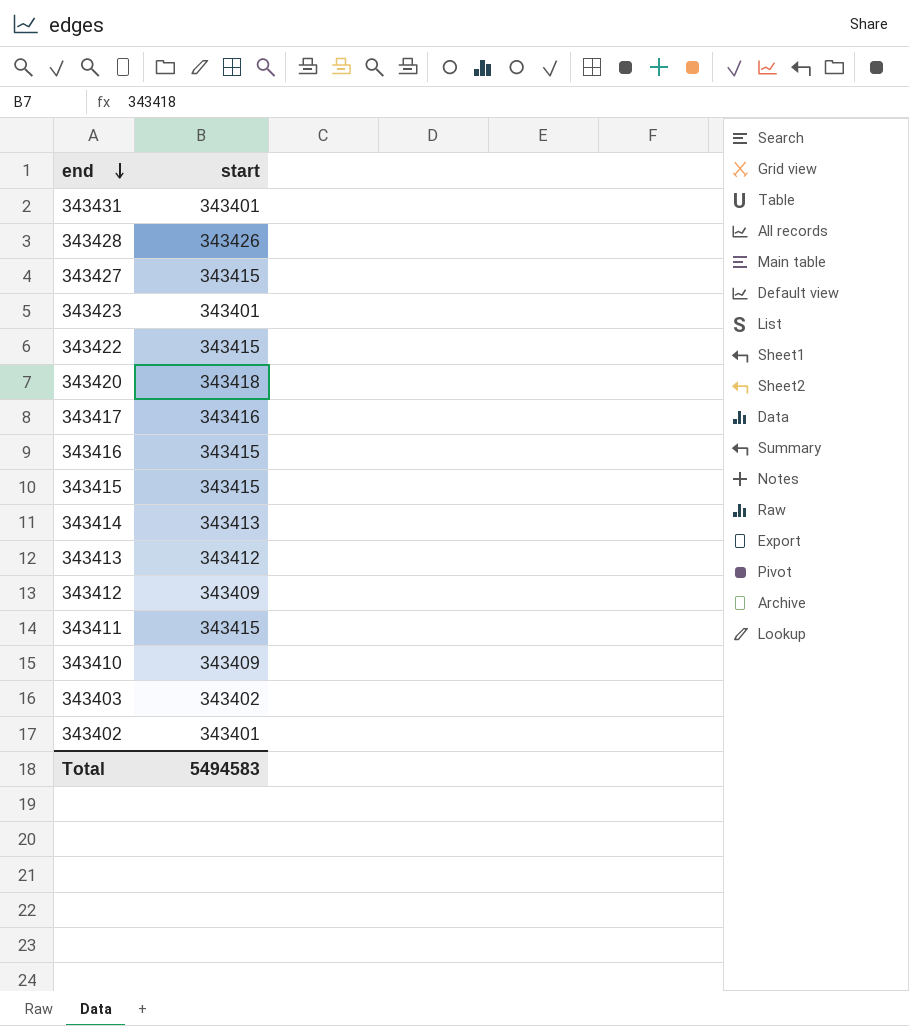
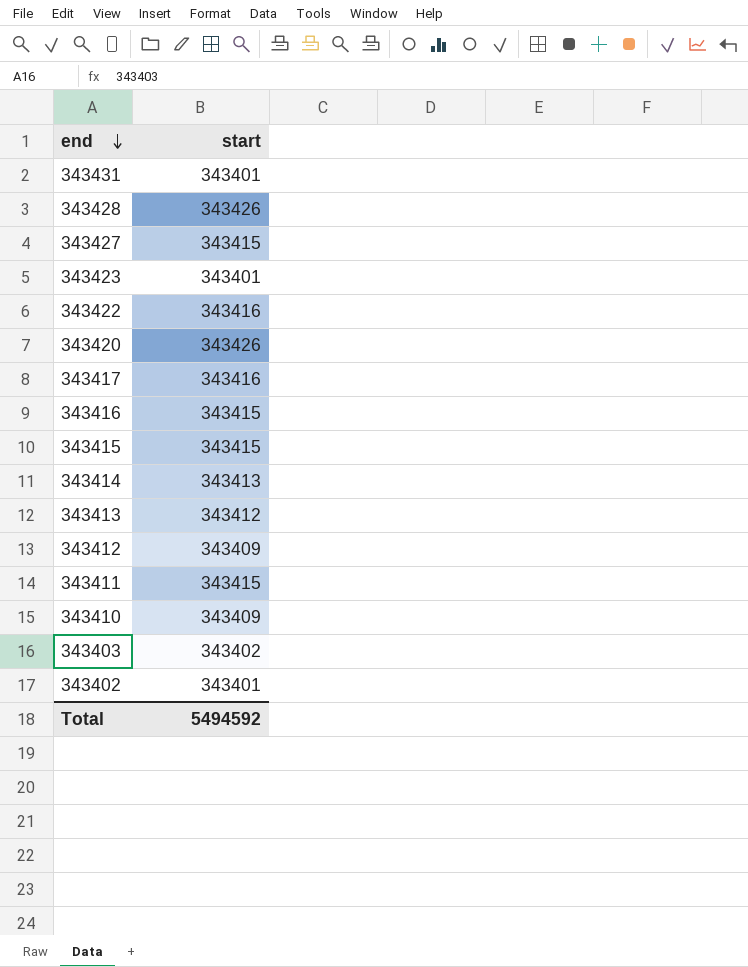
343422 | start: 343415 -> 343416
343420 | start: 343418 -> 343426
Total | start: 5494583 -> 5494592

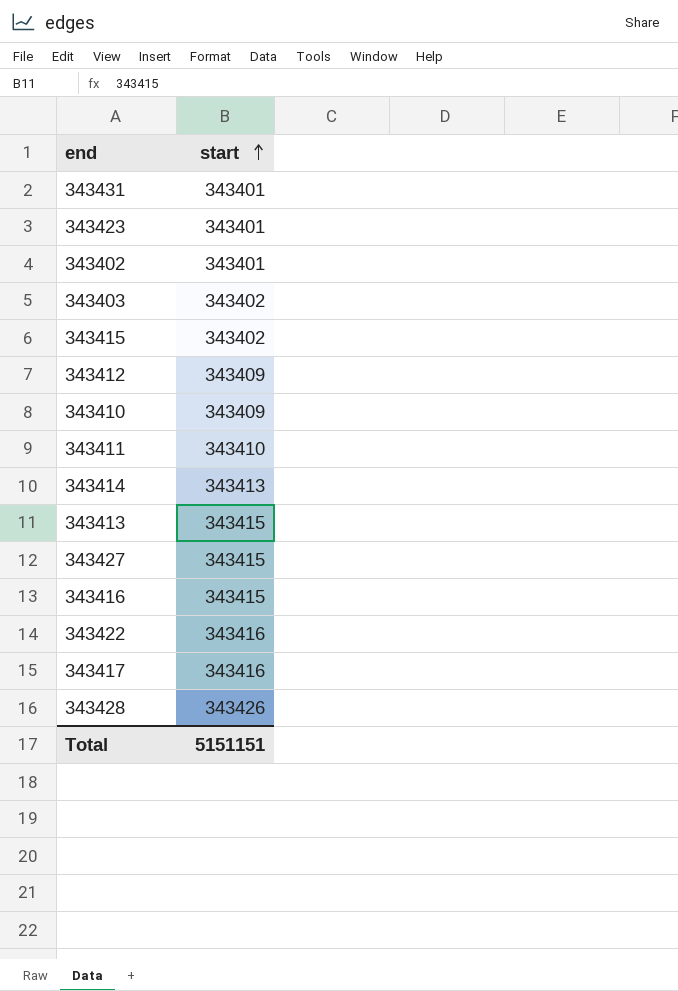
row order: end descending -> start ascending
row 343420: 343426 -> none
343415 | start: 343415 -> 343402
343411 | start: 343415 -> 343410
343413 | start: 343412 -> 343415
Total | start: 5494592 -> 5151151

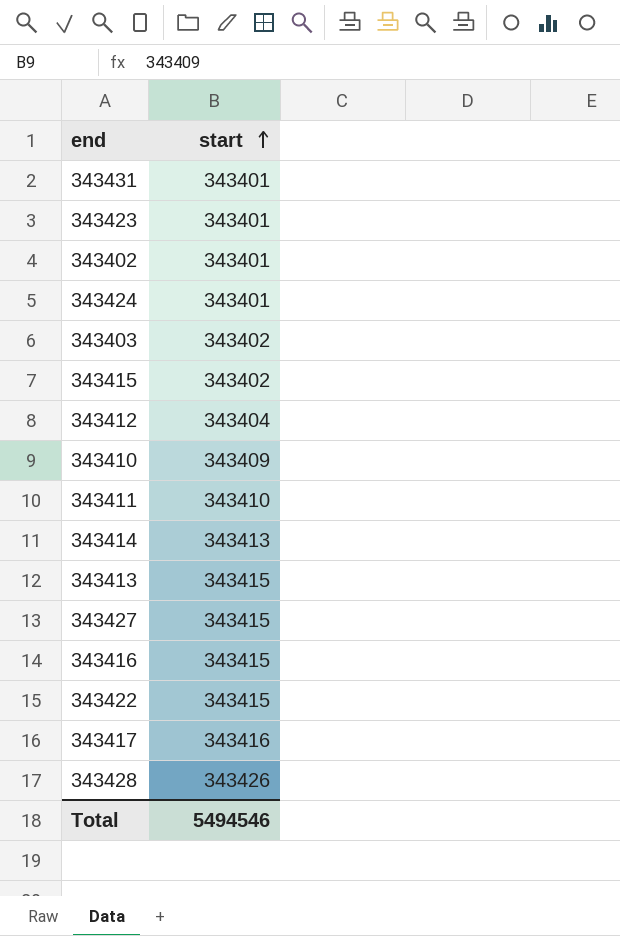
row 343424: none -> 343401
343412 | start: 343409 -> 343404
343422 | start: 343416 -> 343415
Total | start: 5151151 -> 5494546

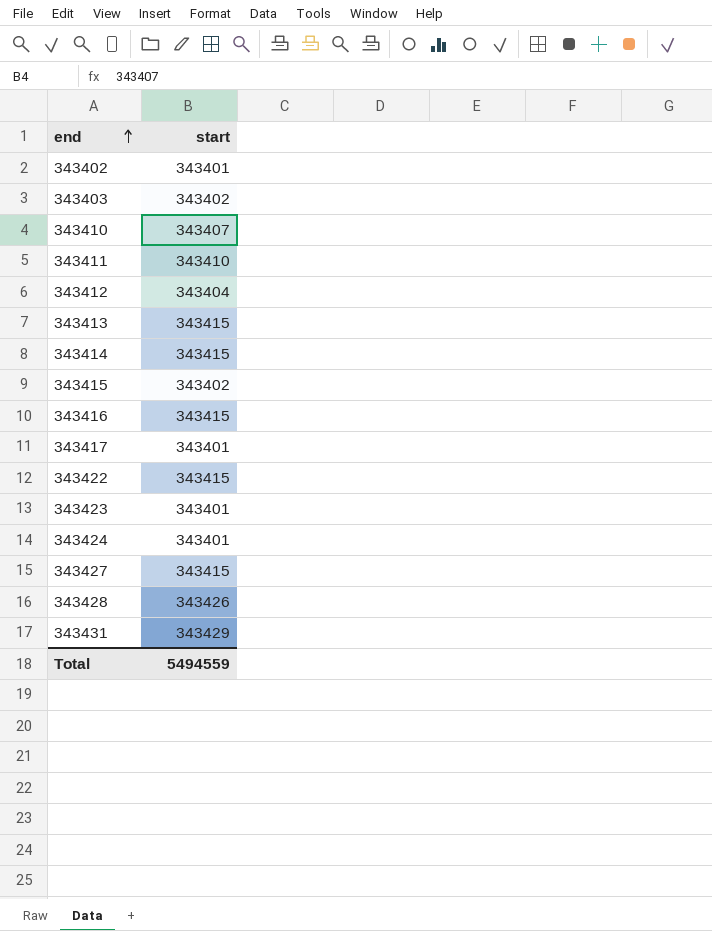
row order: start ascending -> end ascending
343410 | start: 343409 -> 343407
343414 | start: 343413 -> 343415
343417 | start: 343416 -> 343401
343431 | start: 343401 -> 343429
Total | start: 5494546 -> 5494559

